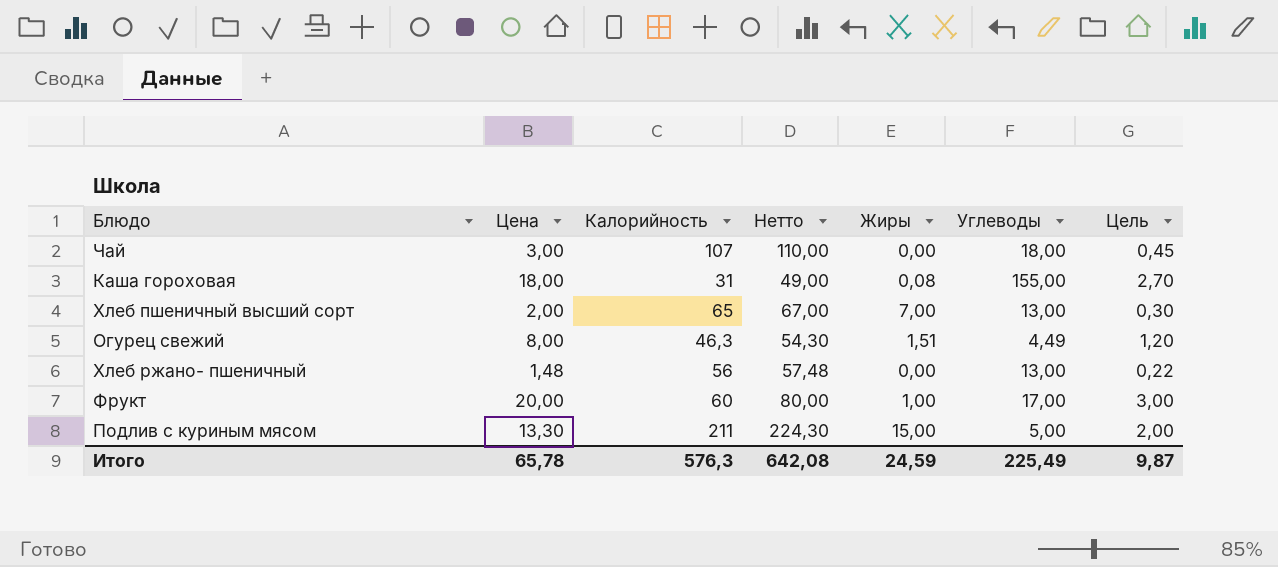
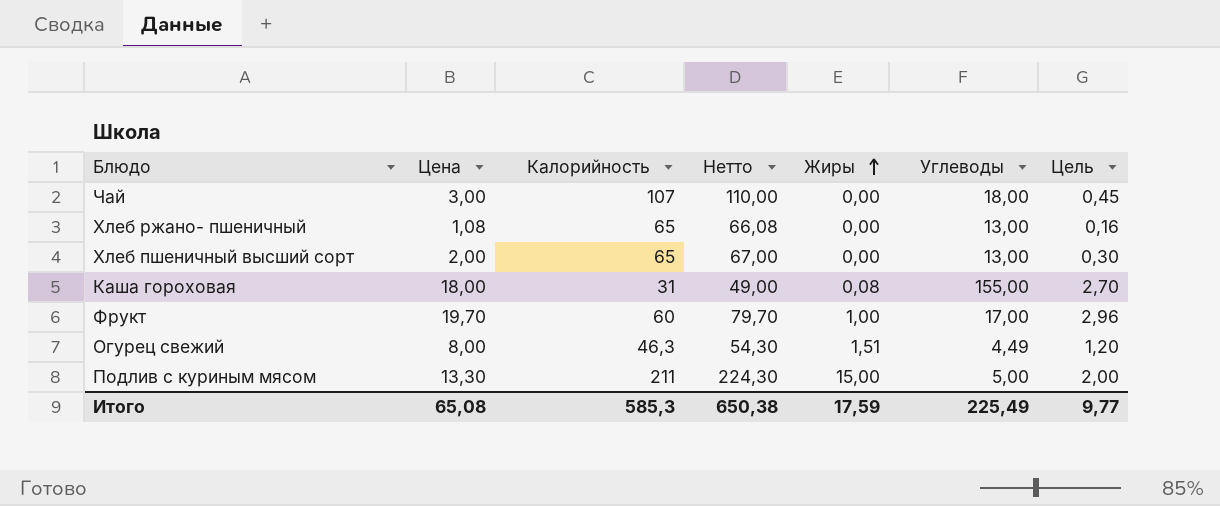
row order: none -> Жиры ascending
Хлеб ржано- пшеничный | Цена: 1,48 -> 1,08
Хлеб ржано- пшеничный | Калорийность: 56 -> 65
Хлеб ржано- пшеничный | Нетто: 57,48 -> 66,08
Хлеб ржано- пшеничный | Цель: 0,22 -> 0,16
Хлеб пшеничный высший сорт | Жиры: 7,00 -> 0,00
Фрукт | Цена: 20,00 -> 19,70
Фрукт | Нетто: 80,00 -> 79,70
Фрукт | Цель: 3,00 -> 2,96
Итого | Цена: 65,78 -> 65,08
Итого | Калорийность: 576,3 -> 585,3
Итого | Нетто: 642,08 -> 650,38
Итого | Жиры: 24,59 -> 17,59
Итого | Цель: 9,87 -> 9,77

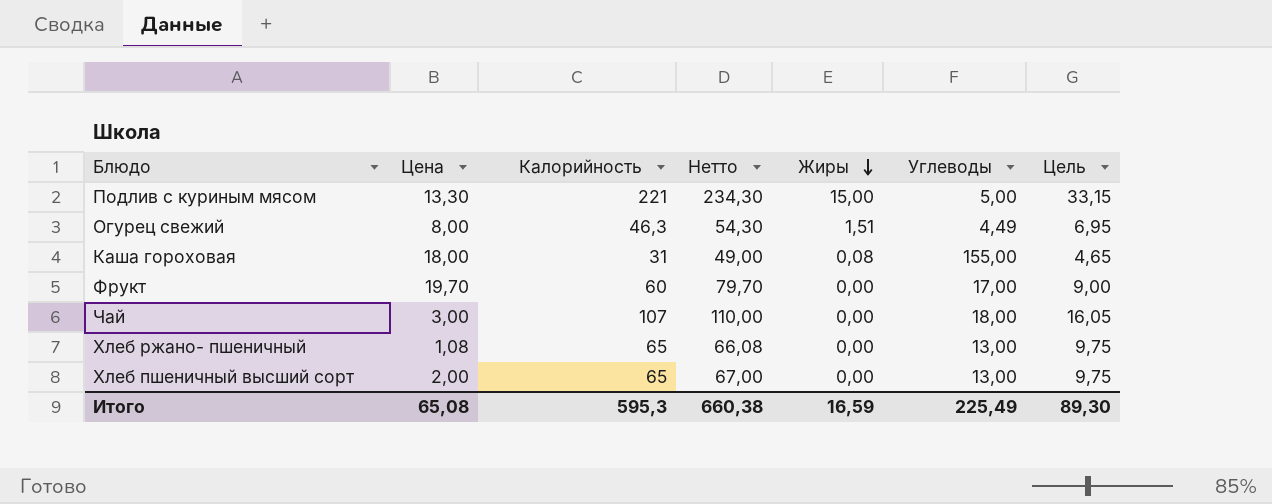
row order: Жиры ascending -> Жиры descending
column Цель | formula: [Цена] * 0,15 -> [Калорийность] * 0,15
Подлив с куриным мясом | Калорийность: 211 -> 221
Подлив с куриным мясом | Нетто: 224,30 -> 234,30
Фрукт | Жиры: 1,00 -> 0,00
Итого | Калорийность: 585,3 -> 595,3
Итого | Нетто: 650,38 -> 660,38
Итого | Жиры: 17,59 -> 16,59
Итого | Цель: 9,77 -> 89,30

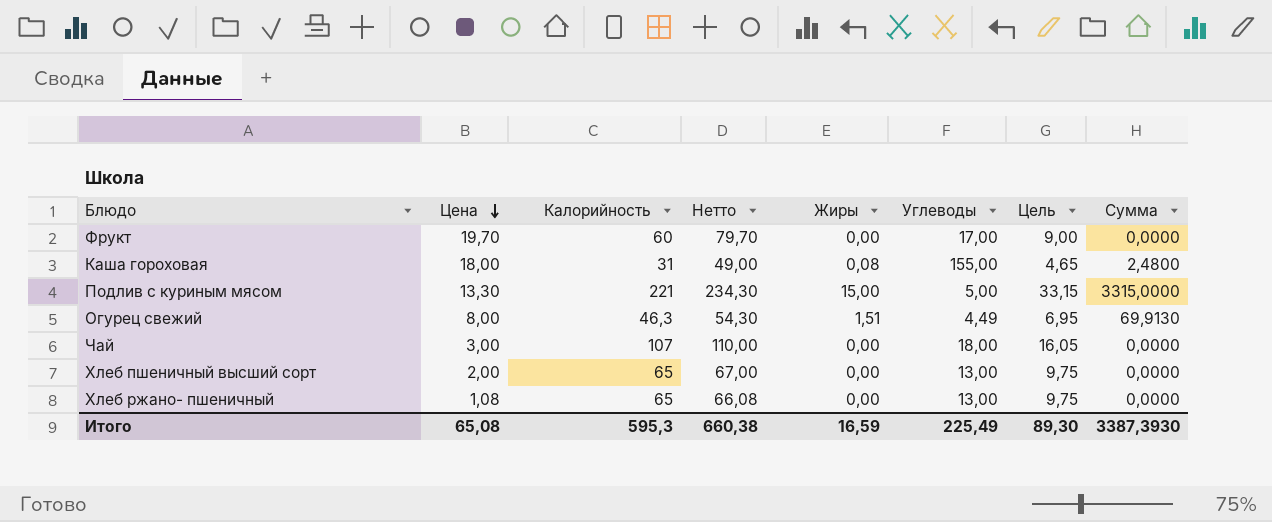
row order: Жиры descending -> Цена descending
column Сумма | formula: none -> [Калорийность] * [Жиры]

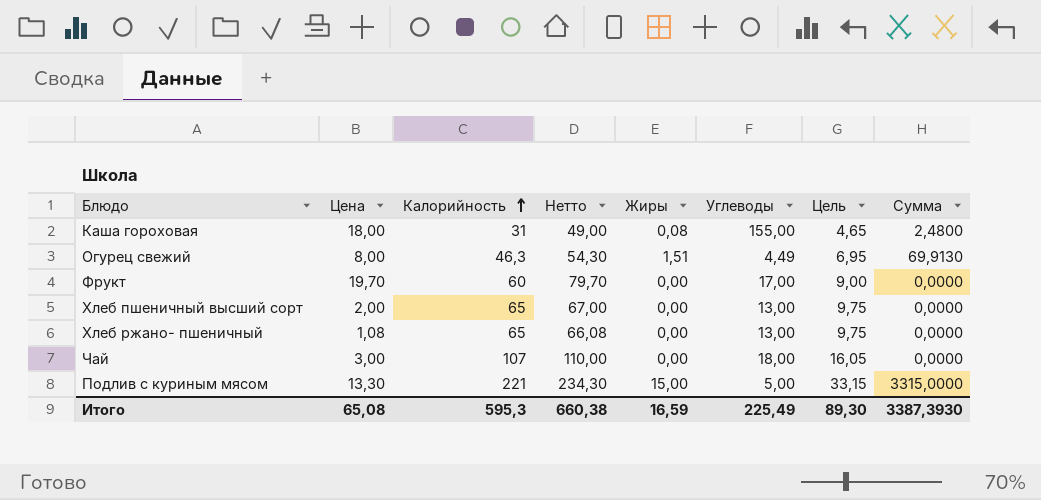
row order: Цена descending -> Калорийность ascending

